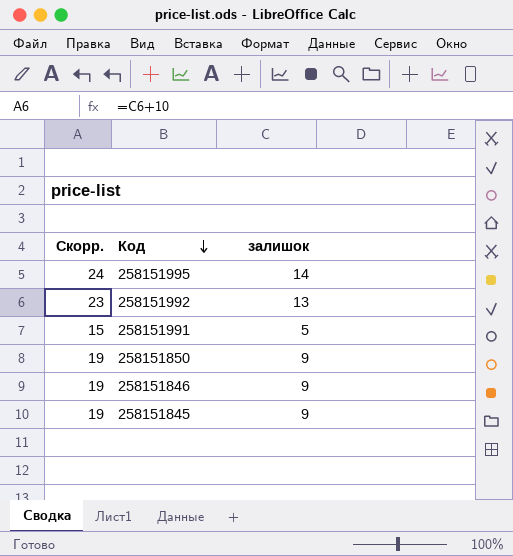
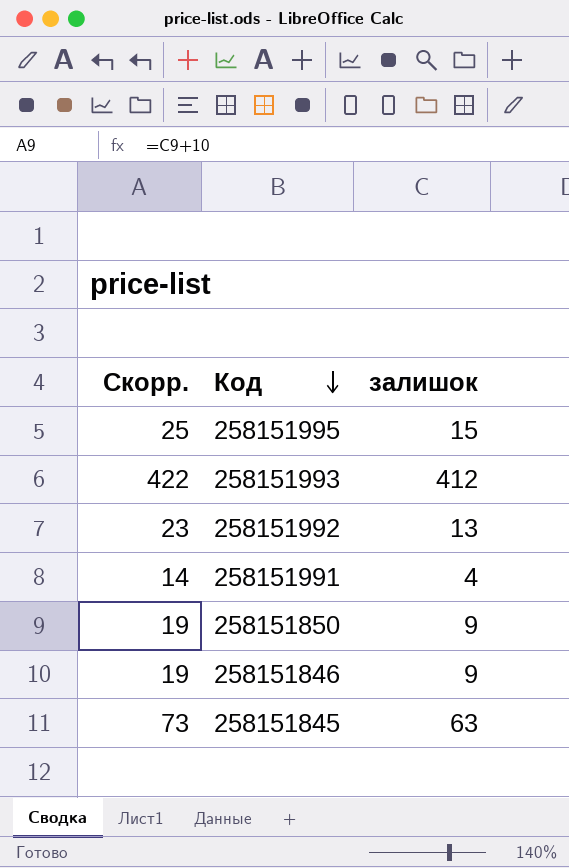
258151995 | Скорр.: 24 -> 25
258151995 | залишок: 14 -> 15
row 258151993: none -> 422 | 412
258151991 | Скорр.: 15 -> 14
258151991 | залишок: 5 -> 4
258151845 | Скорр.: 19 -> 73
258151845 | залишок: 9 -> 63

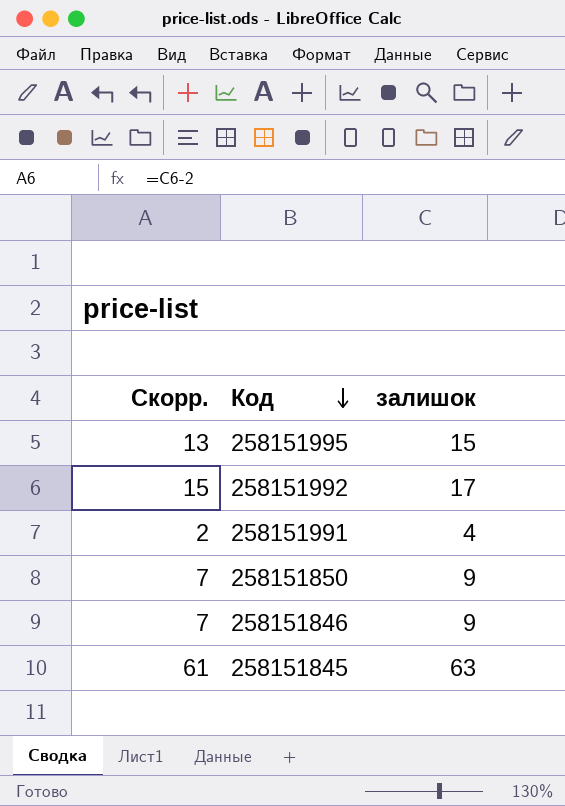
column Скорр. | formula: [залишок] + 10 -> [залишок] - 2
row 258151993: 422 | 412 -> none
258151992 | залишок: 13 -> 17

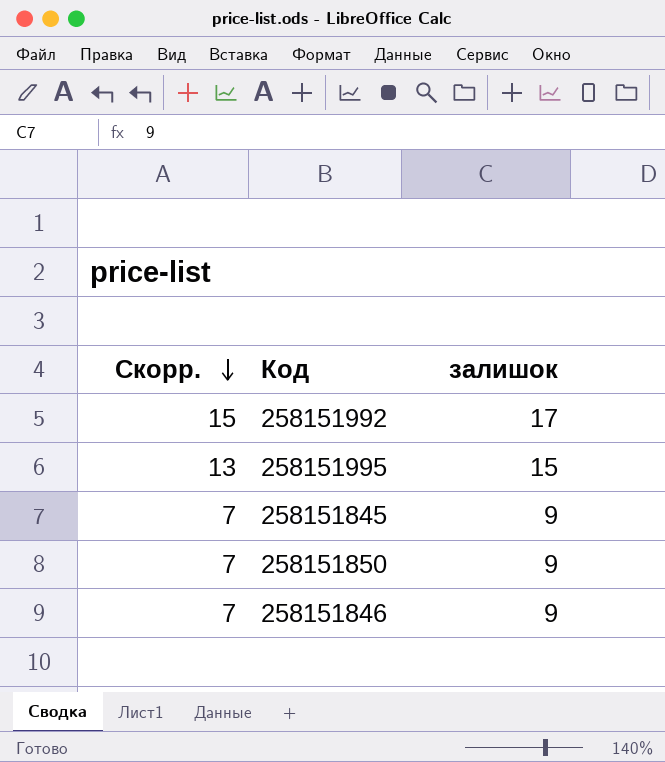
row order: Код descending -> Скорр. descending
row 258151991: 2 | 4 -> none
258151845 | Скорр.: 61 -> 7
258151845 | залишок: 63 -> 9

